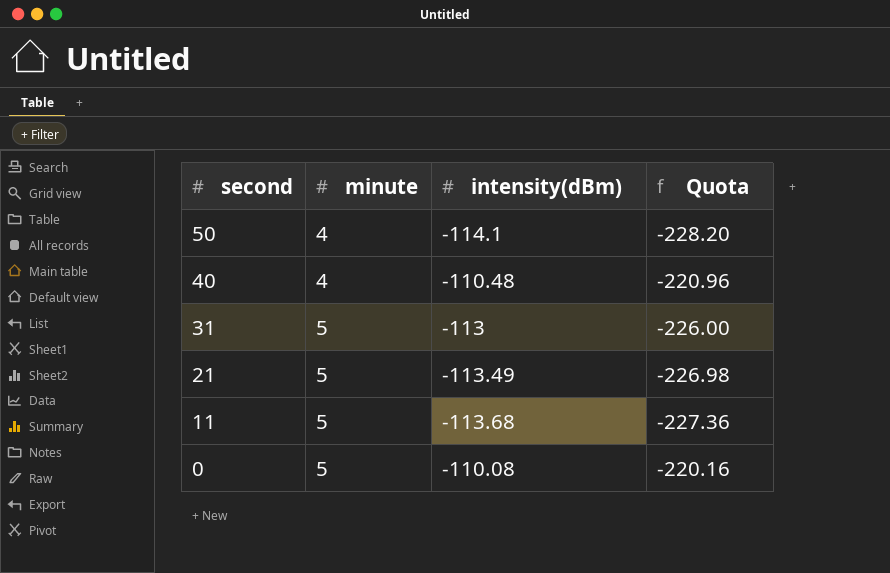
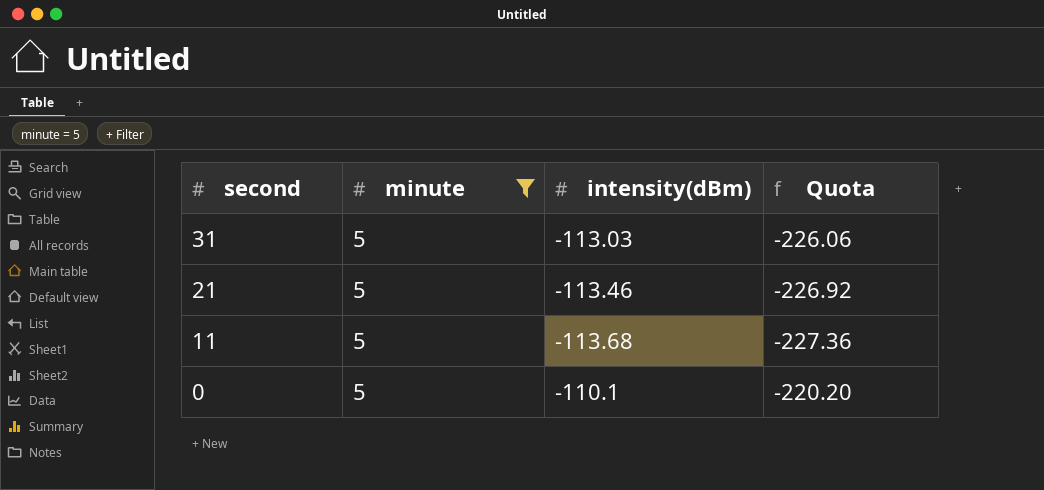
filter: none -> minute = 5
31 | intensity(dBm): -113 -> -113.03
31 | Quota: -226.00 -> -226.06
21 | intensity(dBm): -113.49 -> -113.46
21 | Quota: -226.98 -> -226.92
0 | intensity(dBm): -110.08 -> -110.1
0 | Quota: -220.16 -> -220.20

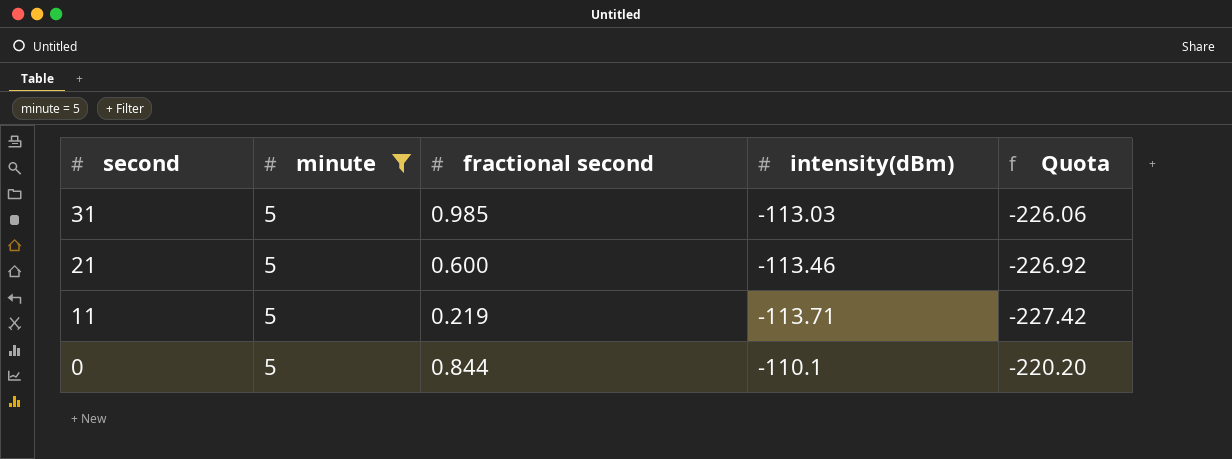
column fractional second | position: none -> 3
11 | intensity(dBm): -113.68 -> -113.71
11 | Quota: -227.36 -> -227.42

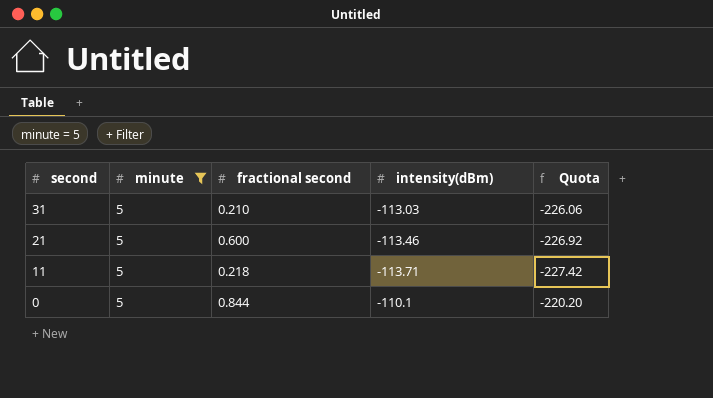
31 | fractional second: 0.985 -> 0.210
11 | fractional second: 0.219 -> 0.218

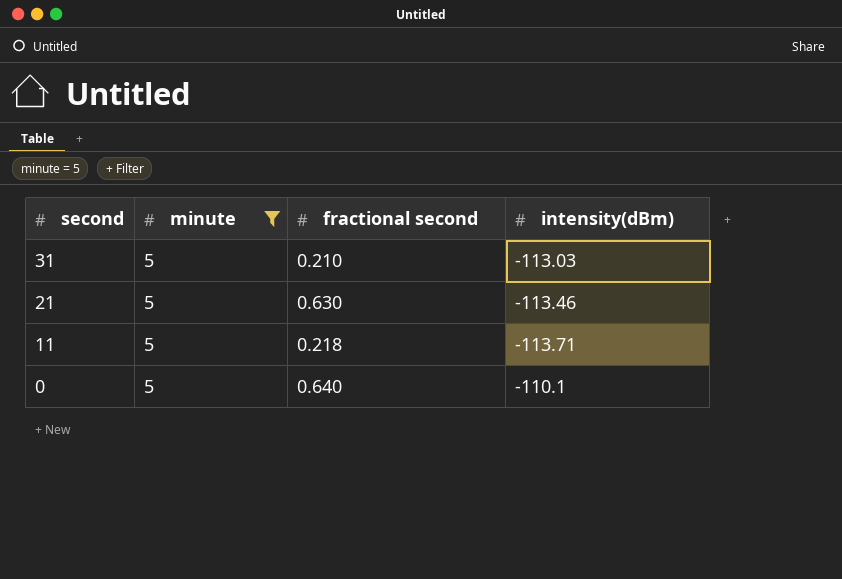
column Quota | formula: [intensity(dBm)] * 2 -> none
21 | fractional second: 0.600 -> 0.630
0 | fractional second: 0.844 -> 0.640

